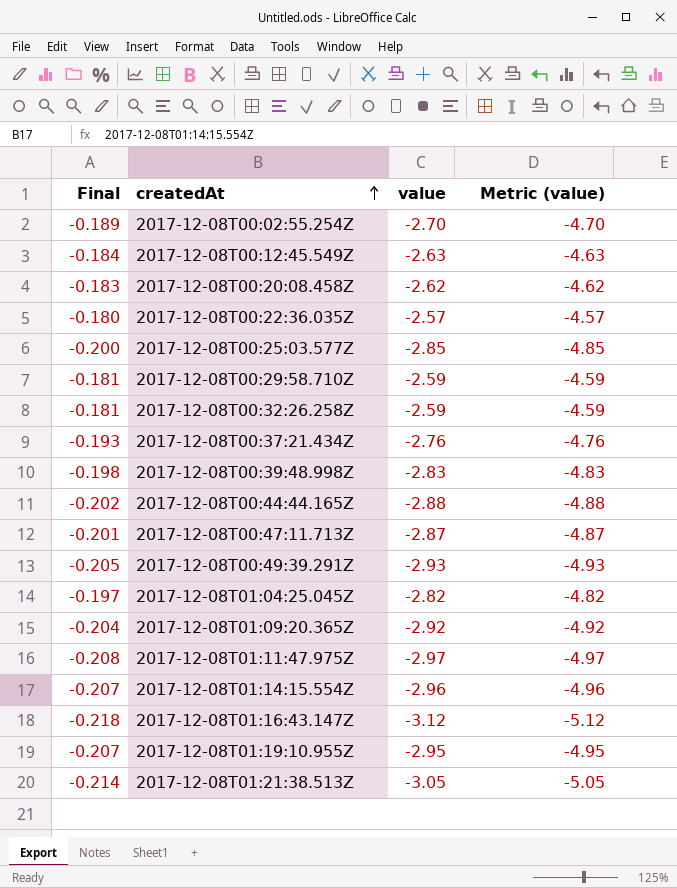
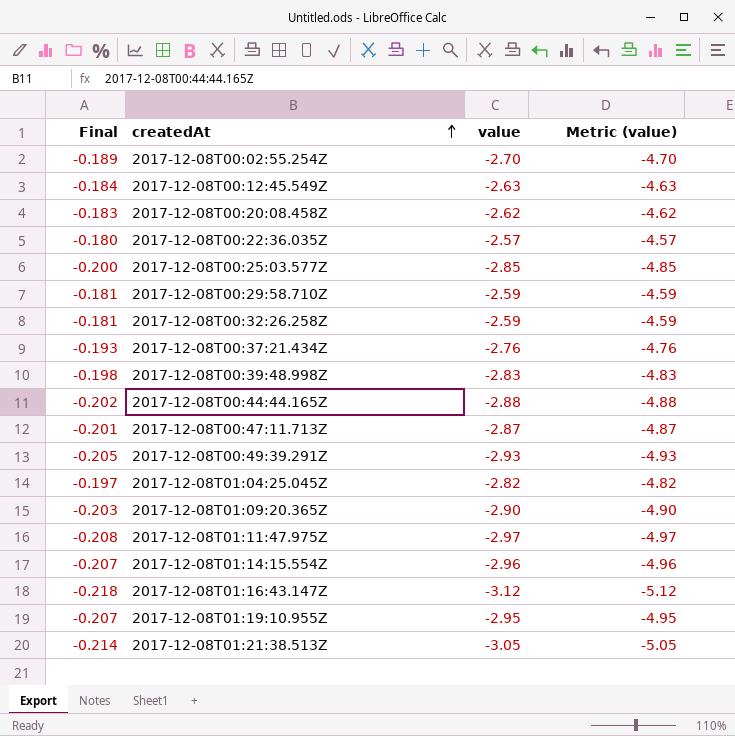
2017-12-08T01:09:20.365Z | Final: -0.204 -> -0.203
2017-12-08T01:09:20.365Z | value: -2.92 -> -2.90
2017-12-08T01:09:20.365Z | Metric (value): -4.92 -> -4.90

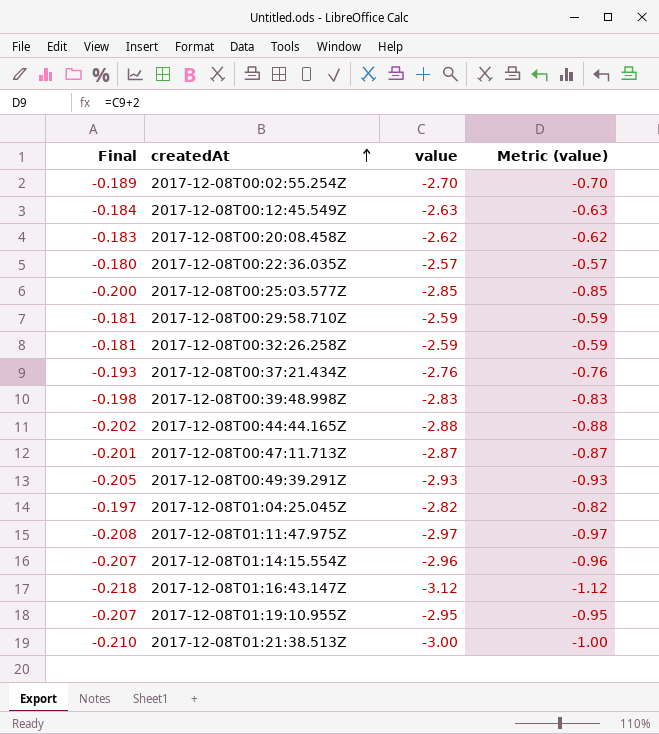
column Metric (value) | formula: [value] - 2 -> [value] + 2
row 2017-12-08T01:09:20.365Z: -0.203 | -2.90 | -4.90 -> none
2017-12-08T01:21:38.513Z | Final: -0.214 -> -0.210
2017-12-08T01:21:38.513Z | value: -3.05 -> -3.00

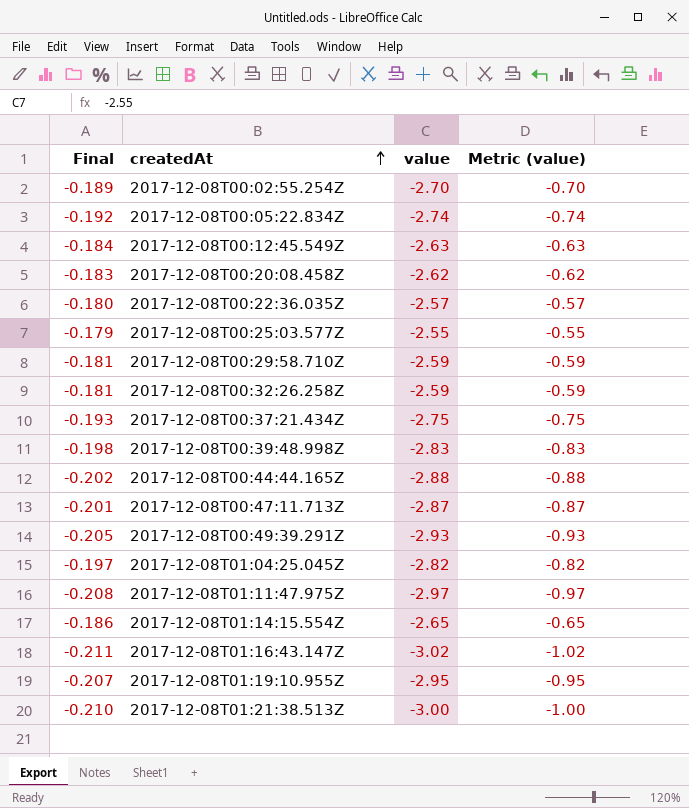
row 2017-12-08T00:05:22.834Z: none -> -0.192 | -2.74 | -0.74
2017-12-08T00:25:03.577Z | Final: -0.200 -> -0.179
2017-12-08T00:25:03.577Z | value: -2.85 -> -2.55
2017-12-08T00:25:03.577Z | Metric (value): -0.85 -> -0.55
2017-12-08T00:37:21.434Z | value: -2.76 -> -2.75
2017-12-08T00:37:21.434Z | Metric (value): -0.76 -> -0.75
2017-12-08T01:14:15.554Z | Final: -0.207 -> -0.186
2017-12-08T01:14:15.554Z | value: -2.96 -> -2.65
2017-12-08T01:14:15.554Z | Metric (value): -0.96 -> -0.65
2017-12-08T01:16:43.147Z | Final: -0.218 -> -0.211
2017-12-08T01:16:43.147Z | value: -3.12 -> -3.02
2017-12-08T01:16:43.147Z | Metric (value): -1.12 -> -1.02

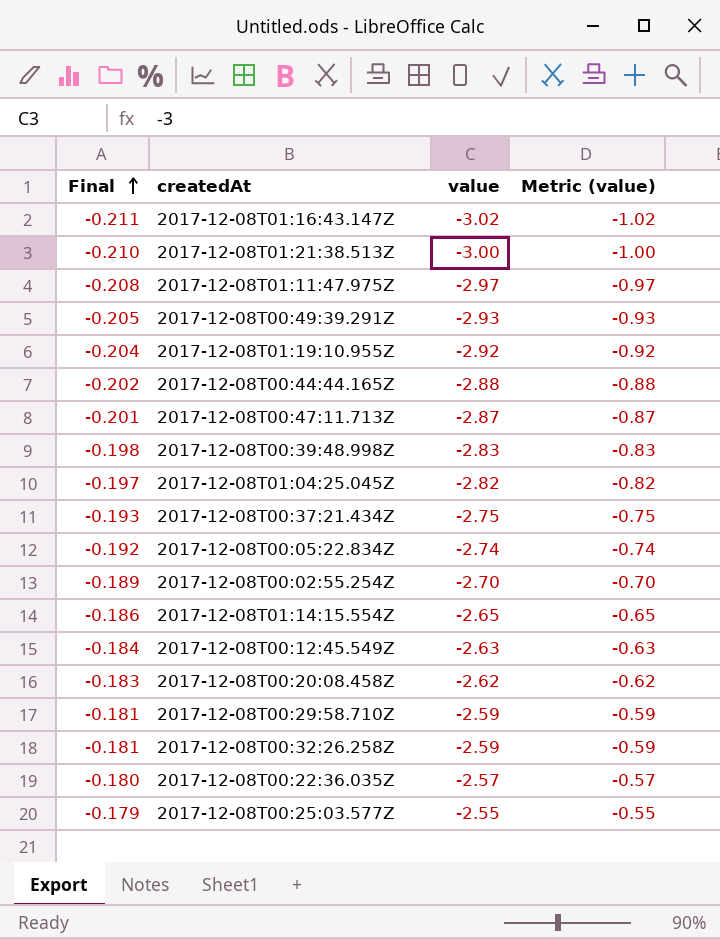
row order: createdAt ascending -> Final ascending
2017-12-08T01:19:10.955Z | Final: -0.207 -> -0.204
2017-12-08T01:19:10.955Z | value: -2.95 -> -2.92
2017-12-08T01:19:10.955Z | Metric (value): -0.95 -> -0.92

